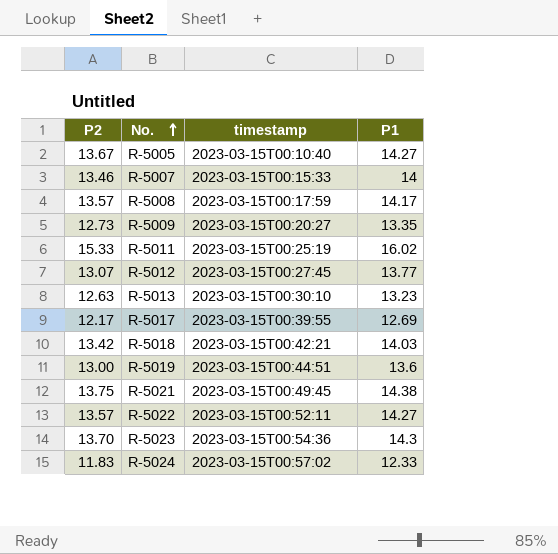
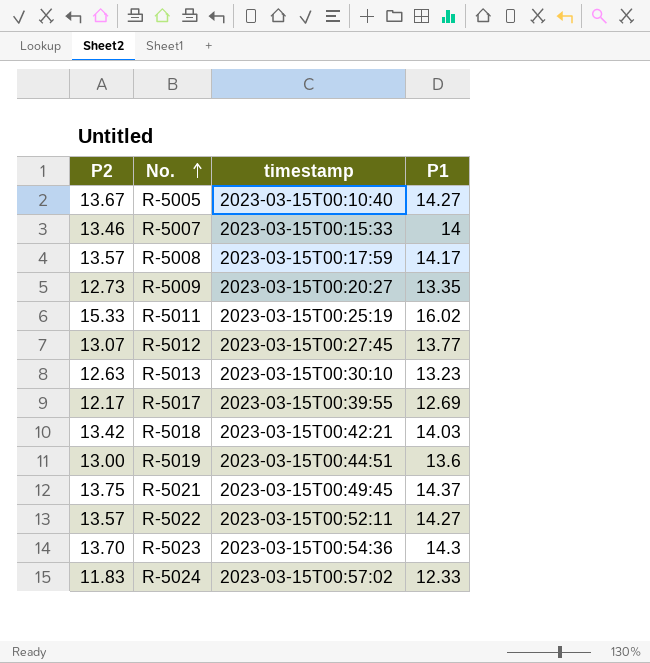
R-5021 | P1: 14.38 -> 14.37

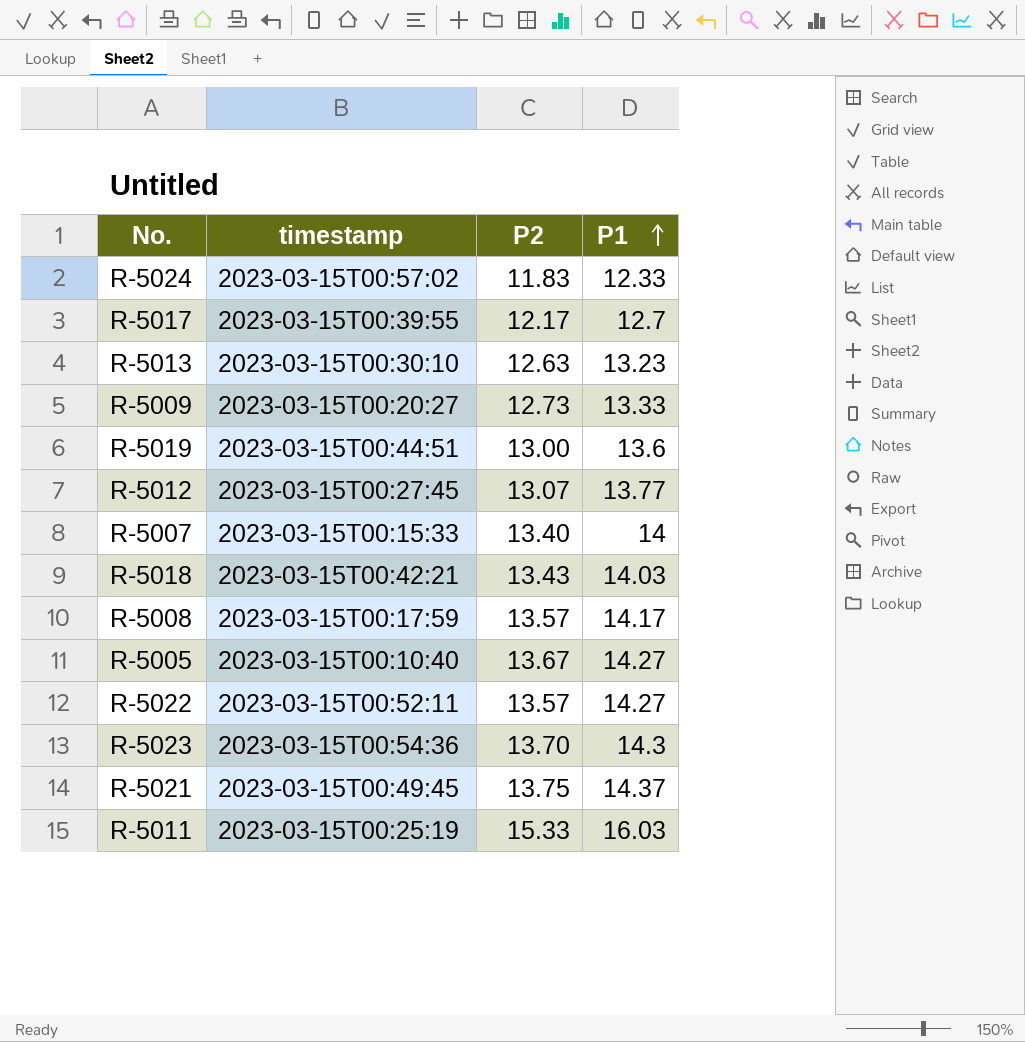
row order: No. ascending -> P1 ascending
column P2 | position: 1 -> 3
R-5017 | P1: 12.69 -> 12.7
R-5009 | P1: 13.35 -> 13.33
R-5007 | P2: 13.46 -> 13.40
R-5018 | P2: 13.42 -> 13.43
R-5011 | P1: 16.02 -> 16.03

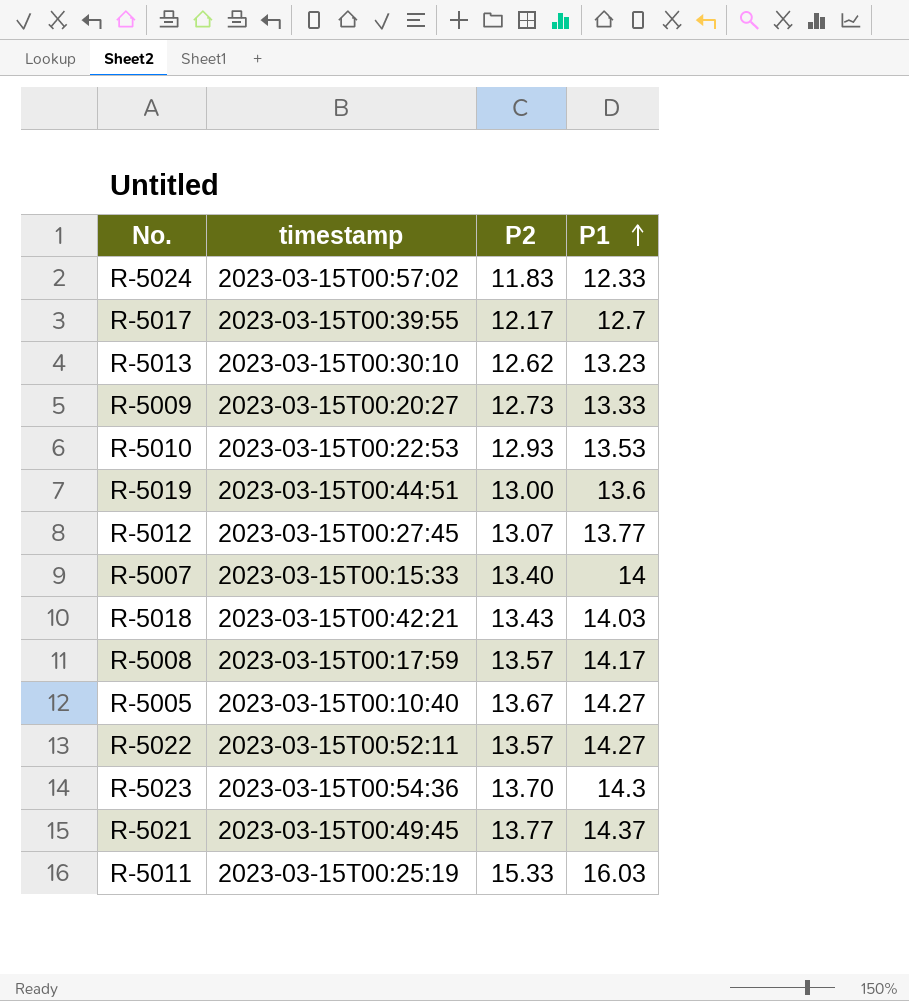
R-5013 | P2: 12.63 -> 12.62
row R-5010: none -> 2023-03-15T00:22:53 | 12.93 | 13.53
R-5021 | P2: 13.75 -> 13.77

